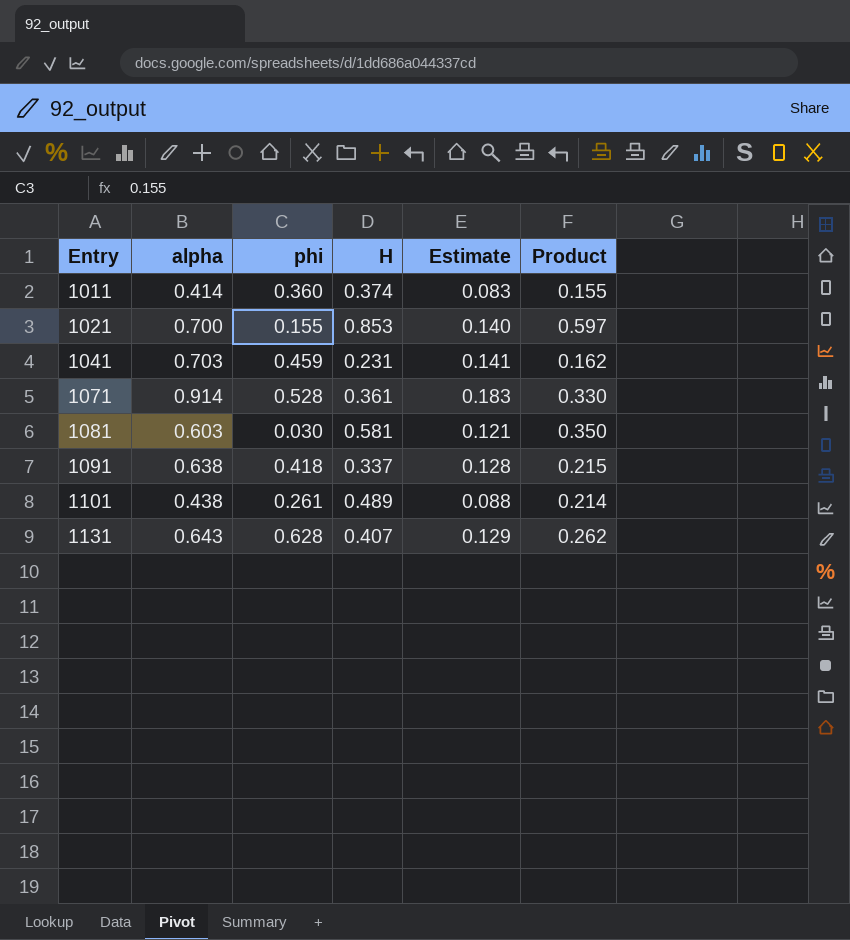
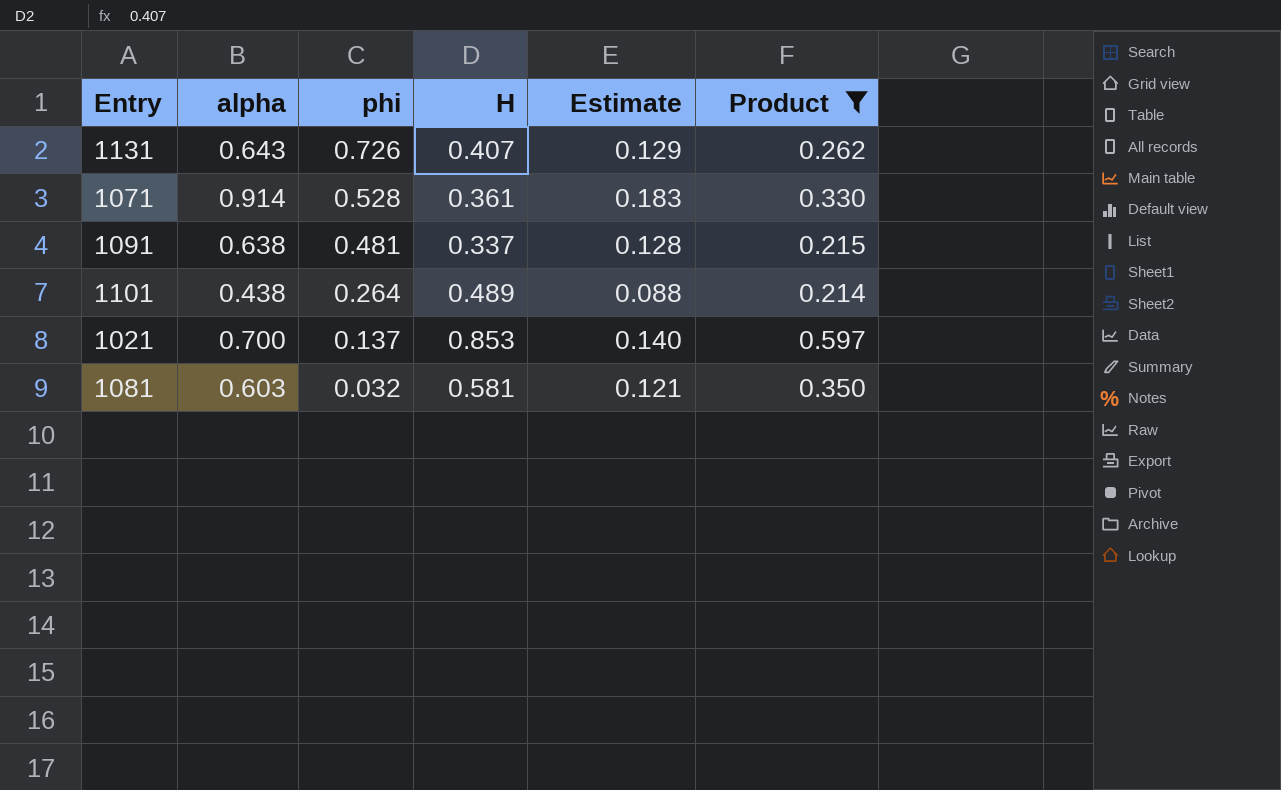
filter: none -> Product >= 0.214
row order: Entry ascending -> phi descending
1131 | phi: 0.628 -> 0.726
1091 | phi: 0.418 -> 0.481
1101 | phi: 0.261 -> 0.264
1021 | phi: 0.155 -> 0.137
1081 | phi: 0.030 -> 0.032

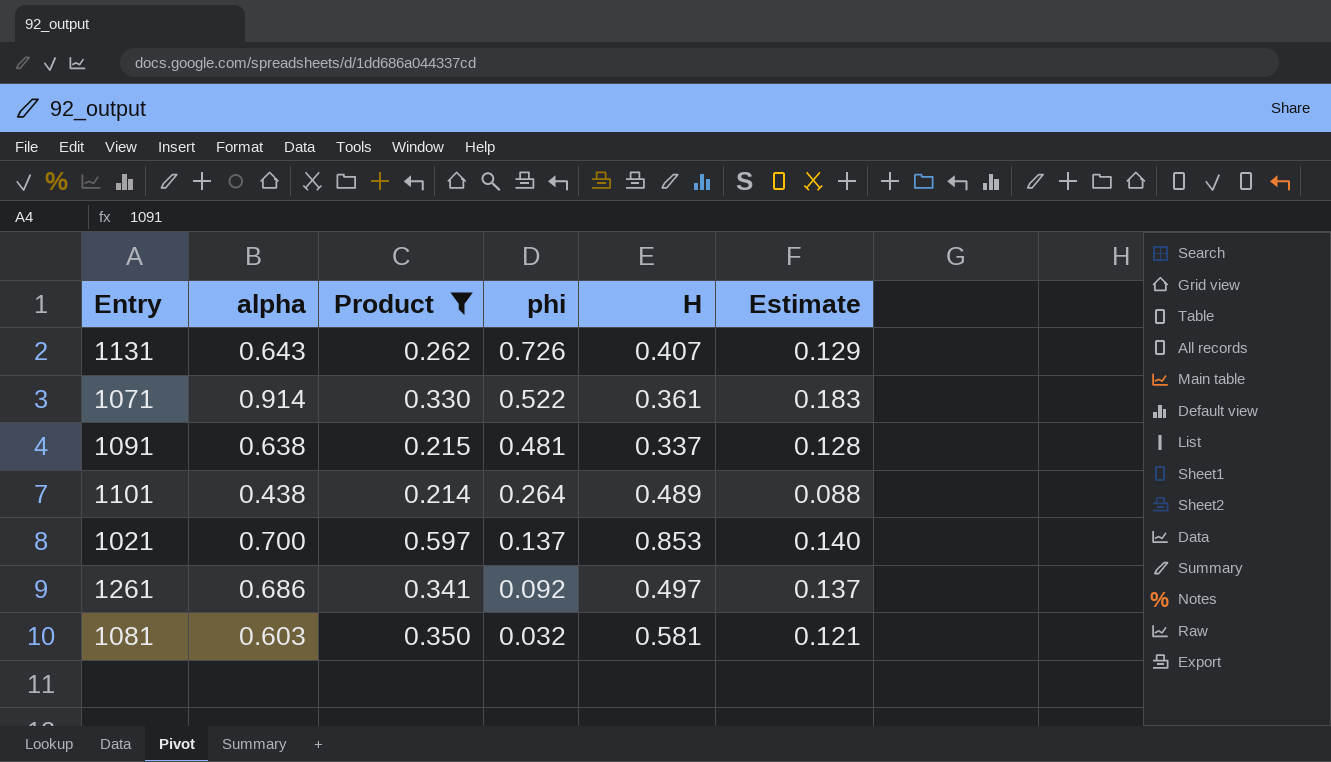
column Product | position: 6 -> 3
1071 | phi: 0.528 -> 0.522
row 1261: none -> 0.686 | 0.341 | 0.092 | 0.497 | 0.137

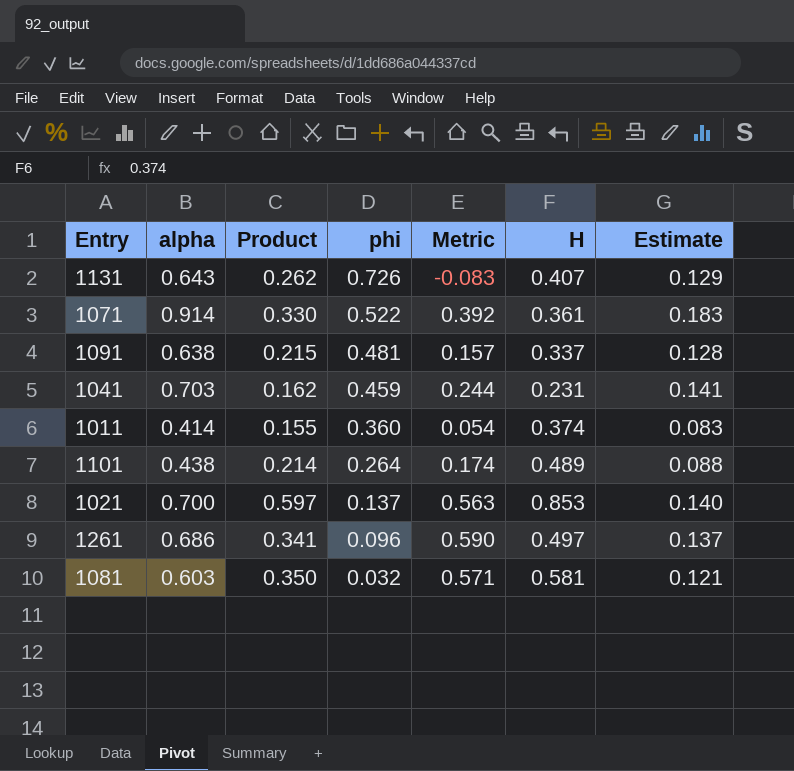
filter: Product >= 0.214 -> none
column Metric | formula: none -> [alpha] - [phi]
1261 | phi: 0.092 -> 0.096

